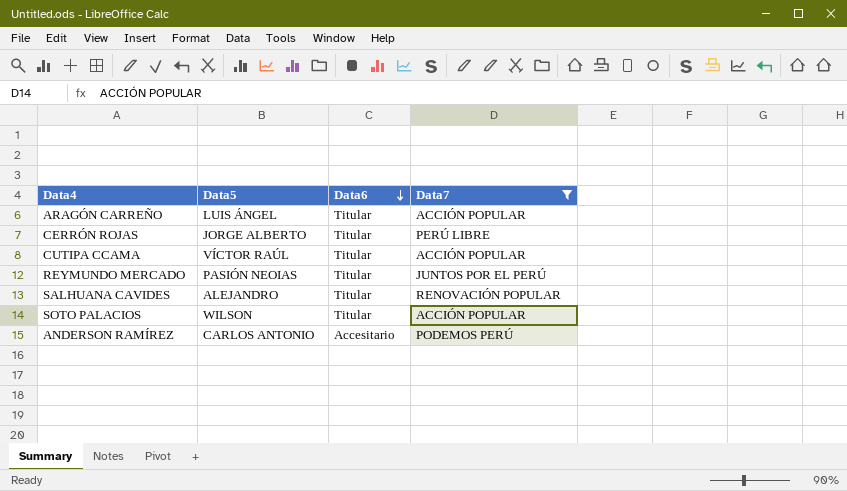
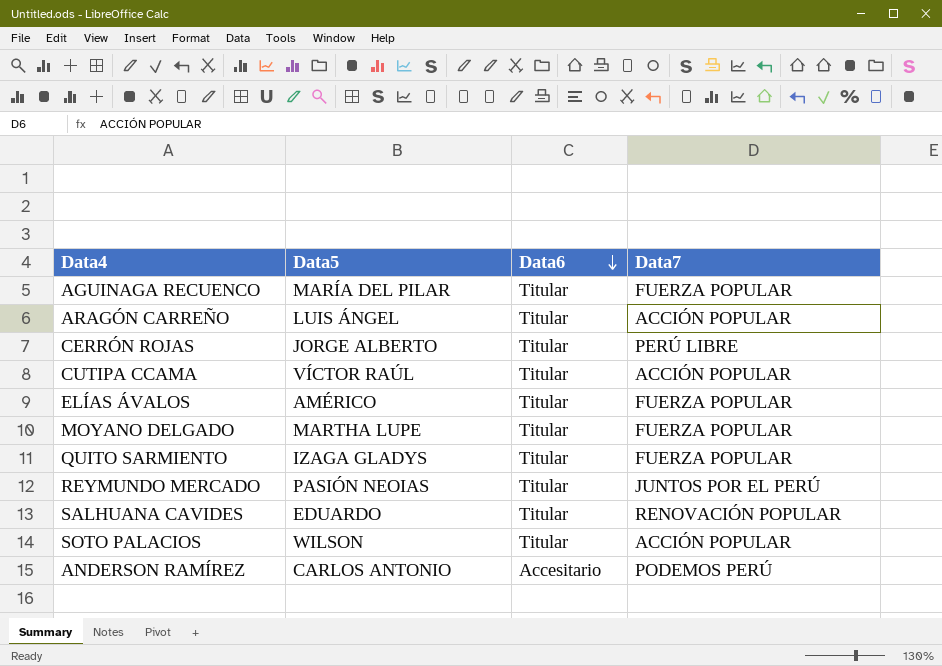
filter: Data7 != FUERZA POPULAR -> none
SALHUANA CAVIDES | Data5: ALEJANDRO -> EDUARDO

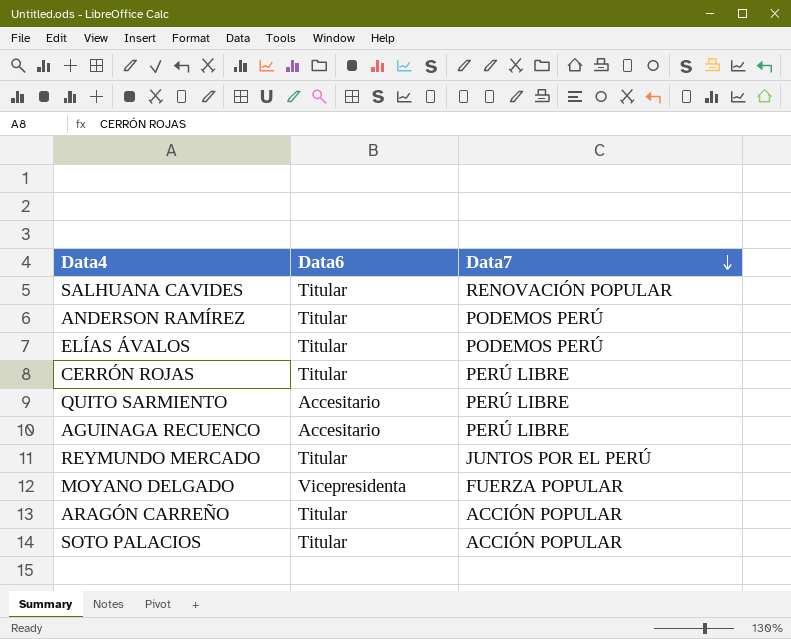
row order: Data6 descending -> Data7 descending
column Data5 | position: 2 -> none
row CUTIPA CCAMA: VÍCTOR RAÚL | Titular | ACCIÓN POPULAR -> none
ANDERSON RAMÍREZ | Data6: Accesitario -> Titular
ELÍAS ÁVALOS | Data7: FUERZA POPULAR -> PODEMOS PERÚ
QUITO SARMIENTO | Data6: Titular -> Accesitario
QUITO SARMIENTO | Data7: FUERZA POPULAR -> PERÚ LIBRE
AGUINAGA RECUENCO | Data6: Titular -> Accesitario
AGUINAGA RECUENCO | Data7: FUERZA POPULAR -> PERÚ LIBRE
MOYANO DELGADO | Data6: Titular -> Vicepresidenta

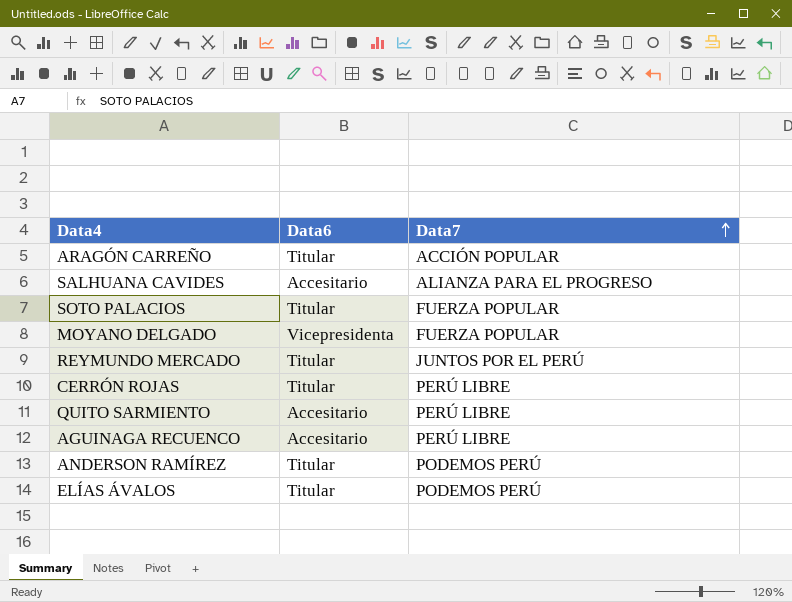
row order: Data7 descending -> Data7 ascending
SALHUANA CAVIDES | Data6: Titular -> Accesitario
SALHUANA CAVIDES | Data7: RENOVACIÓN POPULAR -> ALIANZA PARA EL PROGRESO
SOTO PALACIOS | Data7: ACCIÓN POPULAR -> FUERZA POPULAR

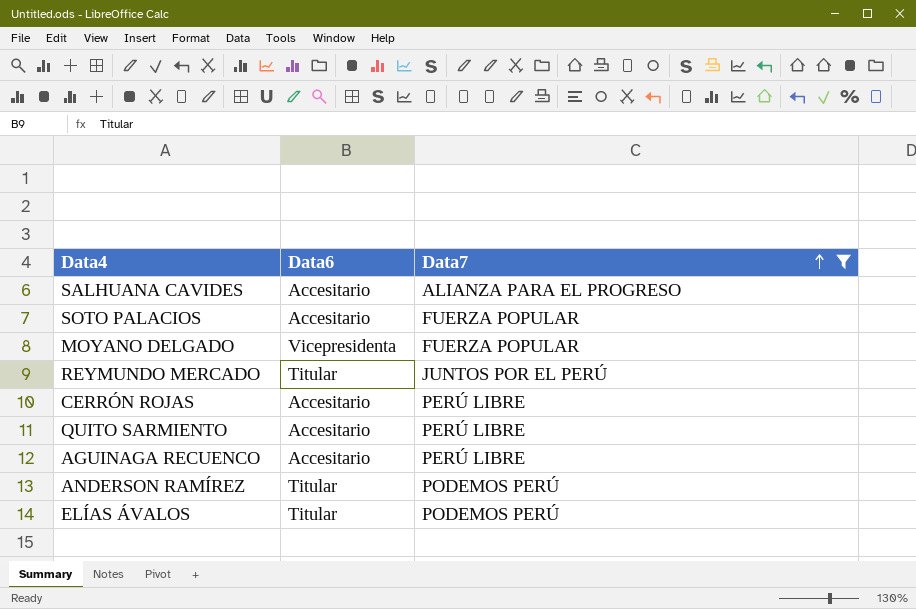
filter: none -> Data7 != ACCIÓN POPULAR
SOTO PALACIOS | Data6: Titular -> Accesitario
CERRÓN ROJAS | Data6: Titular -> Accesitario

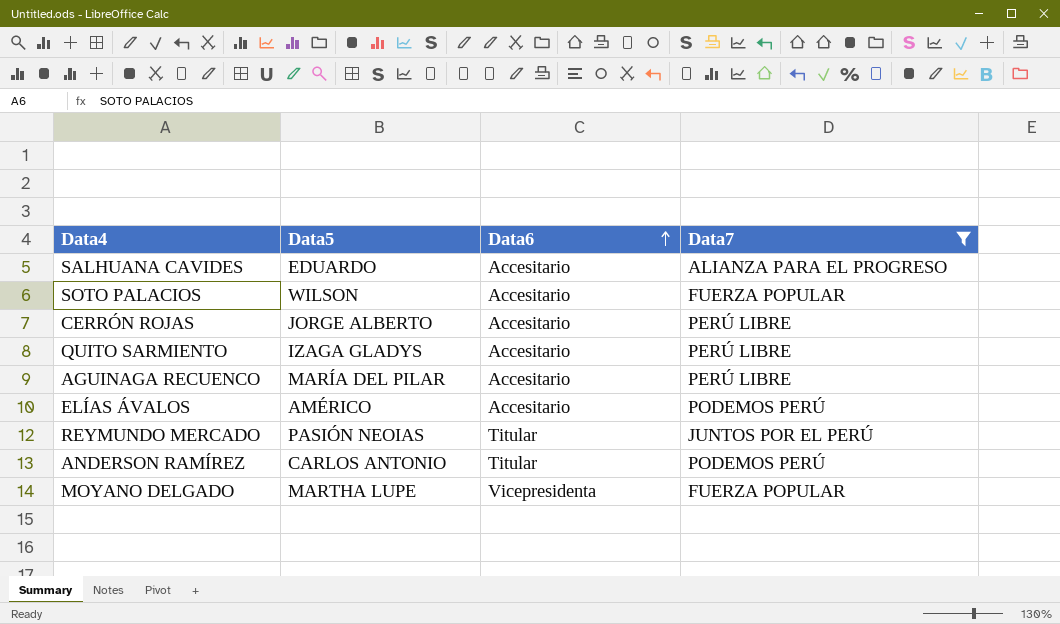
row order: Data7 ascending -> Data6 ascending
column Data5 | position: none -> 2
ELÍAS ÁVALOS | Data6: Titular -> Accesitario

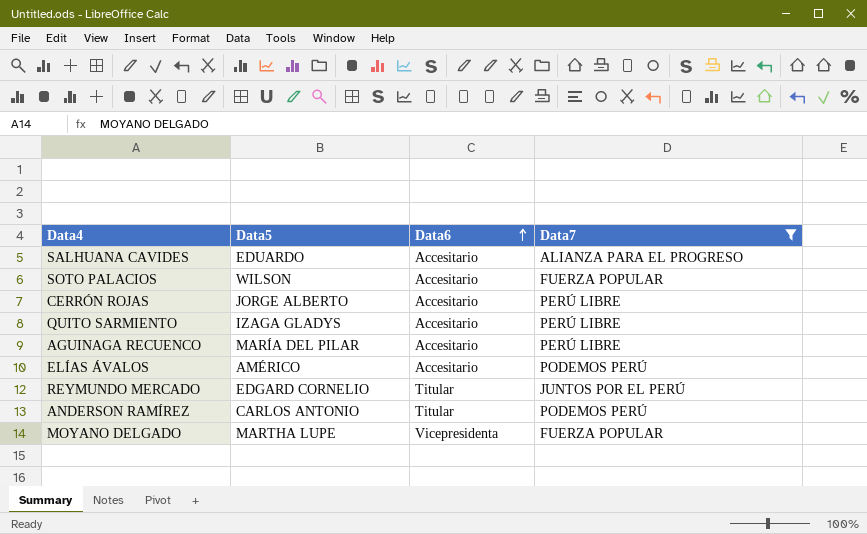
REYMUNDO MERCADO | Data5: PASIÓN NEOIAS -> EDGARD CORNELIO

